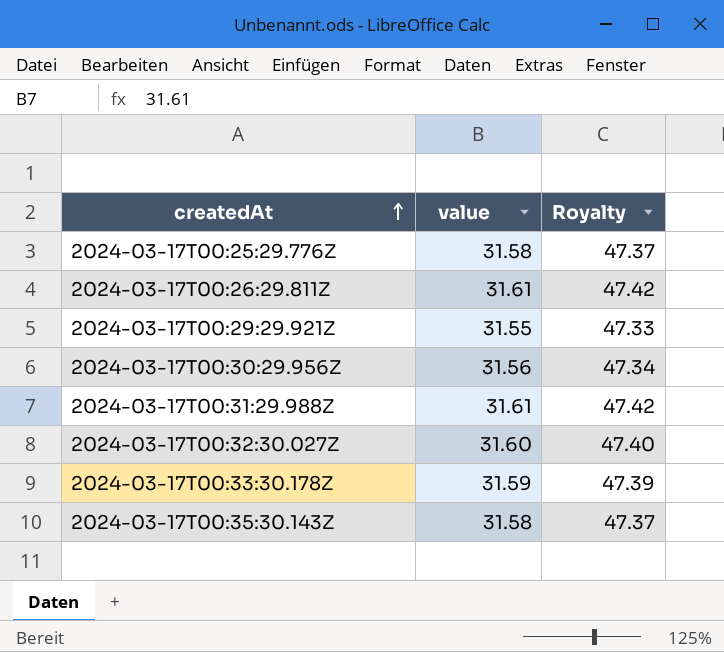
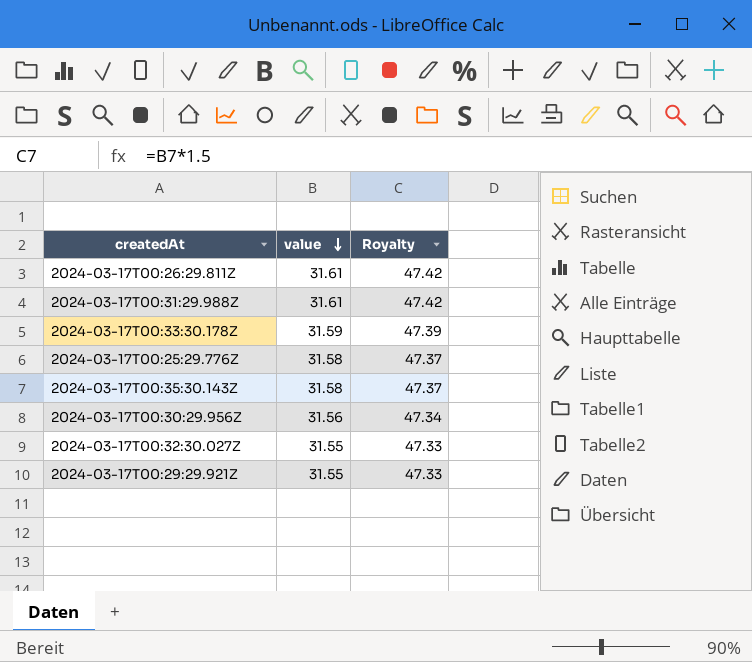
row order: createdAt ascending -> value descending
2024-03-17T00:32:30.027Z | value: 31.60 -> 31.55
2024-03-17T00:32:30.027Z | Royalty: 47.40 -> 47.33

